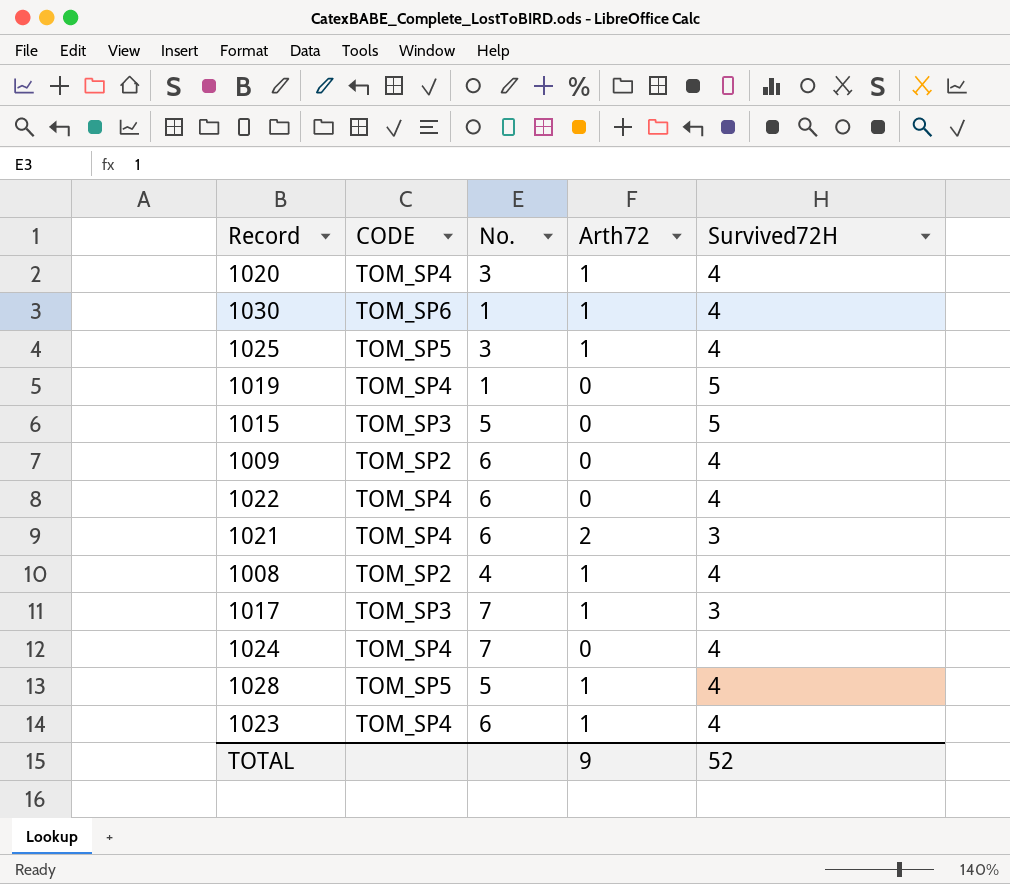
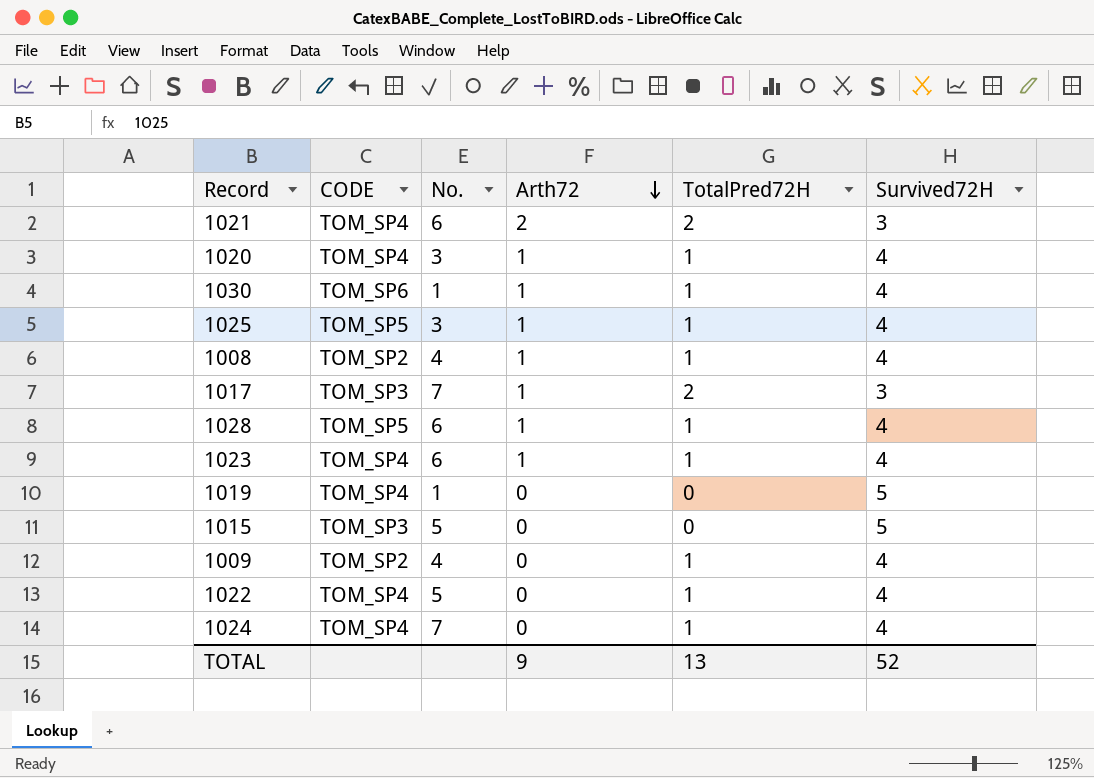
row order: none -> Arth72 descending
column TotalPred72H | position: none -> 5
1028 | No.: 5 -> 6
1009 | No.: 6 -> 4
1022 | No.: 6 -> 5

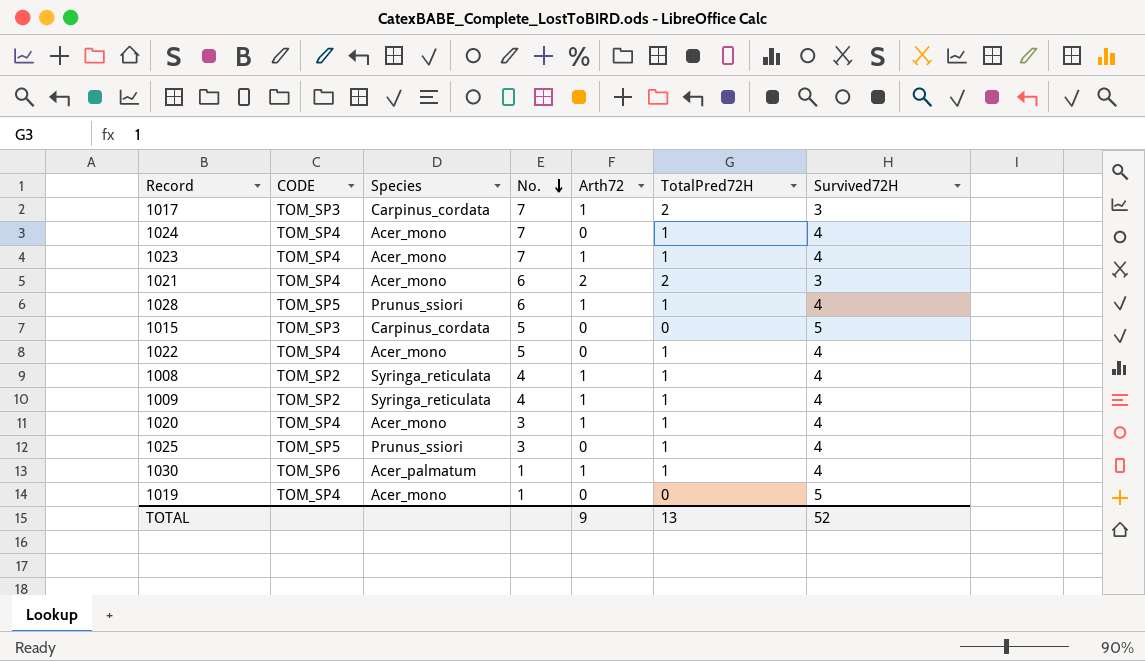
row order: Arth72 descending -> No. descending
column Species | position: none -> 3
1023 | No.: 6 -> 7
1009 | Arth72: 0 -> 1
1025 | Arth72: 1 -> 0

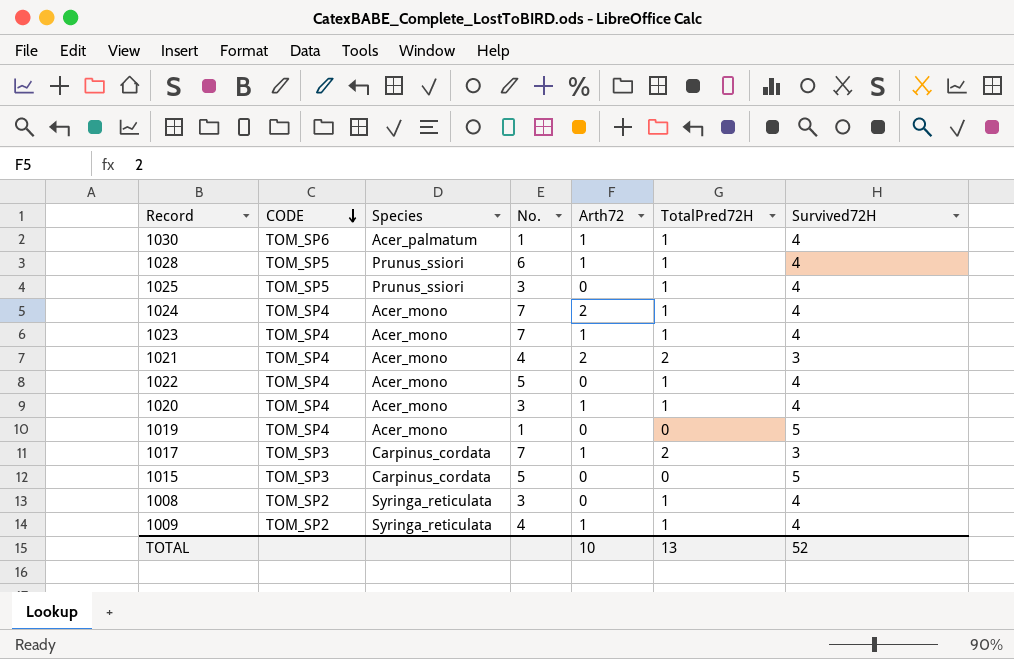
row order: No. descending -> CODE descending
1024 | Arth72: 0 -> 2
1021 | No.: 6 -> 4
1008 | No.: 4 -> 3
1008 | Arth72: 1 -> 0
TOTAL | Arth72: 9 -> 10

